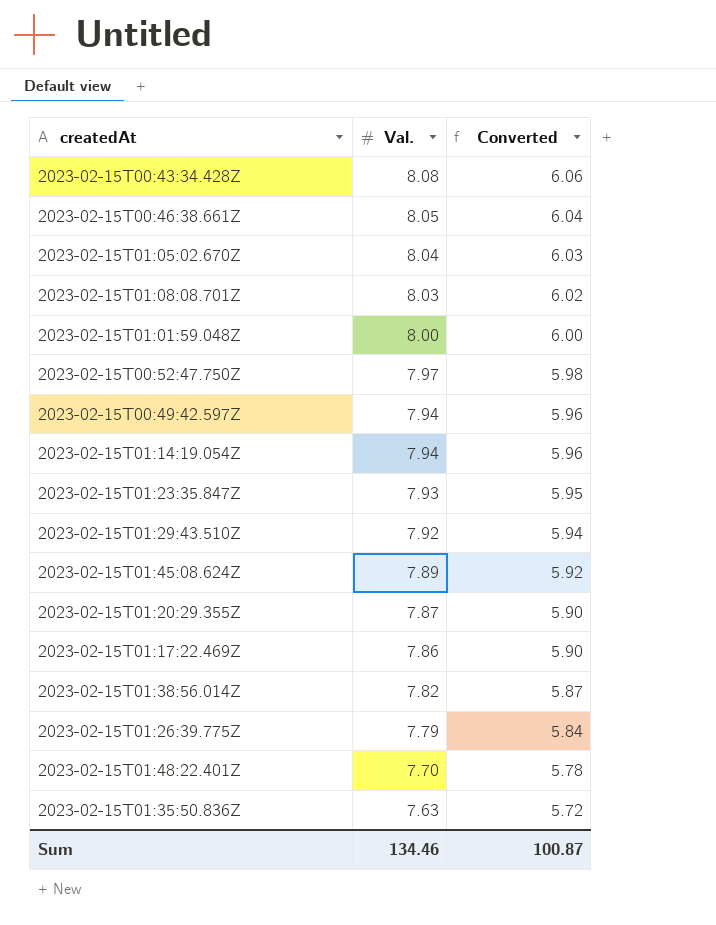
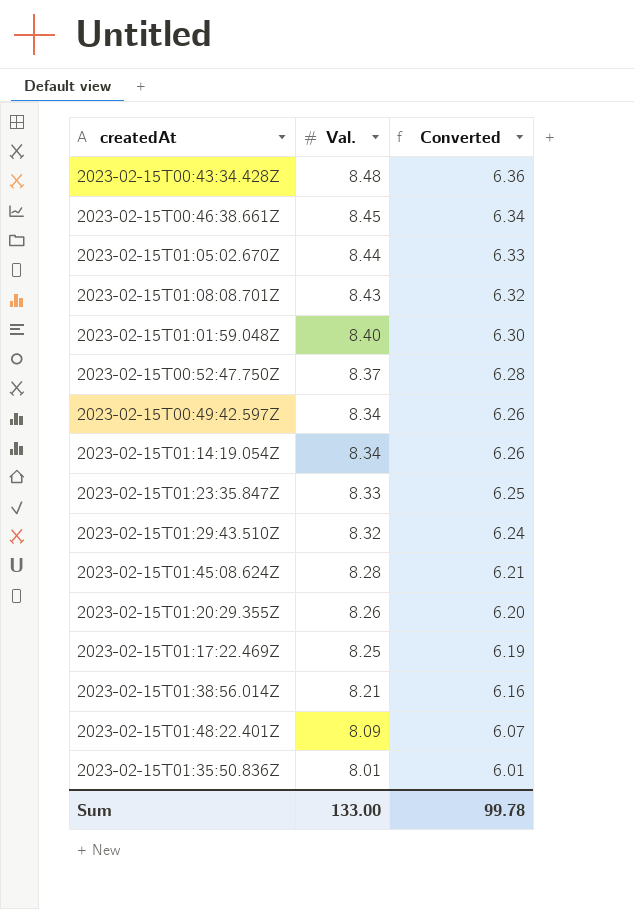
row 2023-02-15T01:26:39.775Z: 7.79 | 5.84 -> none
2023-02-15T00:43:34.428Z | Val.: 8.08 -> 8.48
2023-02-15T00:43:34.428Z | Converted: 6.06 -> 6.36
2023-02-15T00:46:38.661Z | Val.: 8.05 -> 8.45
2023-02-15T00:46:38.661Z | Converted: 6.04 -> 6.34
2023-02-15T01:05:02.670Z | Val.: 8.04 -> 8.44
2023-02-15T01:05:02.670Z | Converted: 6.03 -> 6.33
2023-02-15T01:08:08.701Z | Val.: 8.03 -> 8.43
2023-02-15T01:08:08.701Z | Converted: 6.02 -> 6.32
2023-02-15T01:01:59.048Z | Val.: 8.00 -> 8.40
2023-02-15T01:01:59.048Z | Converted: 6.00 -> 6.30
2023-02-15T00:52:47.750Z | Val.: 7.97 -> 8.37
2023-02-15T00:52:47.750Z | Converted: 5.98 -> 6.28
2023-02-15T00:49:42.597Z | Val.: 7.94 -> 8.34
2023-02-15T00:49:42.597Z | Converted: 5.96 -> 6.26
2023-02-15T01:14:19.054Z | Val.: 7.94 -> 8.34
2023-02-15T01:14:19.054Z | Converted: 5.96 -> 6.26
2023-02-15T01:23:35.847Z | Val.: 7.93 -> 8.33
2023-02-15T01:23:35.847Z | Converted: 5.95 -> 6.25
2023-02-15T01:29:43.510Z | Val.: 7.92 -> 8.32
2023-02-15T01:29:43.510Z | Converted: 5.94 -> 6.24
2023-02-15T01:45:08.624Z | Val.: 7.89 -> 8.28
2023-02-15T01:45:08.624Z | Converted: 5.92 -> 6.21
2023-02-15T01:20:29.355Z | Val.: 7.87 -> 8.26
2023-02-15T01:20:29.355Z | Converted: 5.90 -> 6.20
2023-02-15T01:17:22.469Z | Val.: 7.86 -> 8.25
2023-02-15T01:17:22.469Z | Converted: 5.90 -> 6.19
2023-02-15T01:38:56.014Z | Val.: 7.82 -> 8.21
2023-02-15T01:38:56.014Z | Converted: 5.87 -> 6.16
2023-02-15T01:48:22.401Z | Val.: 7.70 -> 8.09
2023-02-15T01:48:22.401Z | Converted: 5.78 -> 6.07
2023-02-15T01:35:50.836Z | Val.: 7.63 -> 8.01
2023-02-15T01:35:50.836Z | Converted: 5.72 -> 6.01
Sum | Val.: 134.46 -> 133.00
Sum | Converted: 100.87 -> 99.78

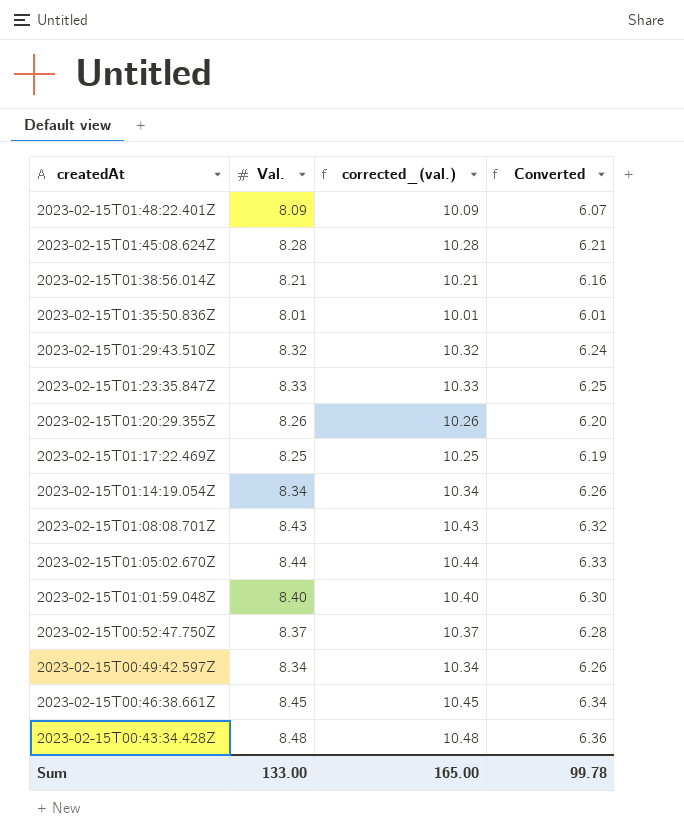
row order: Val. descending -> createdAt descending
column corrected_(val.) | formula: none -> [Val.] + 2

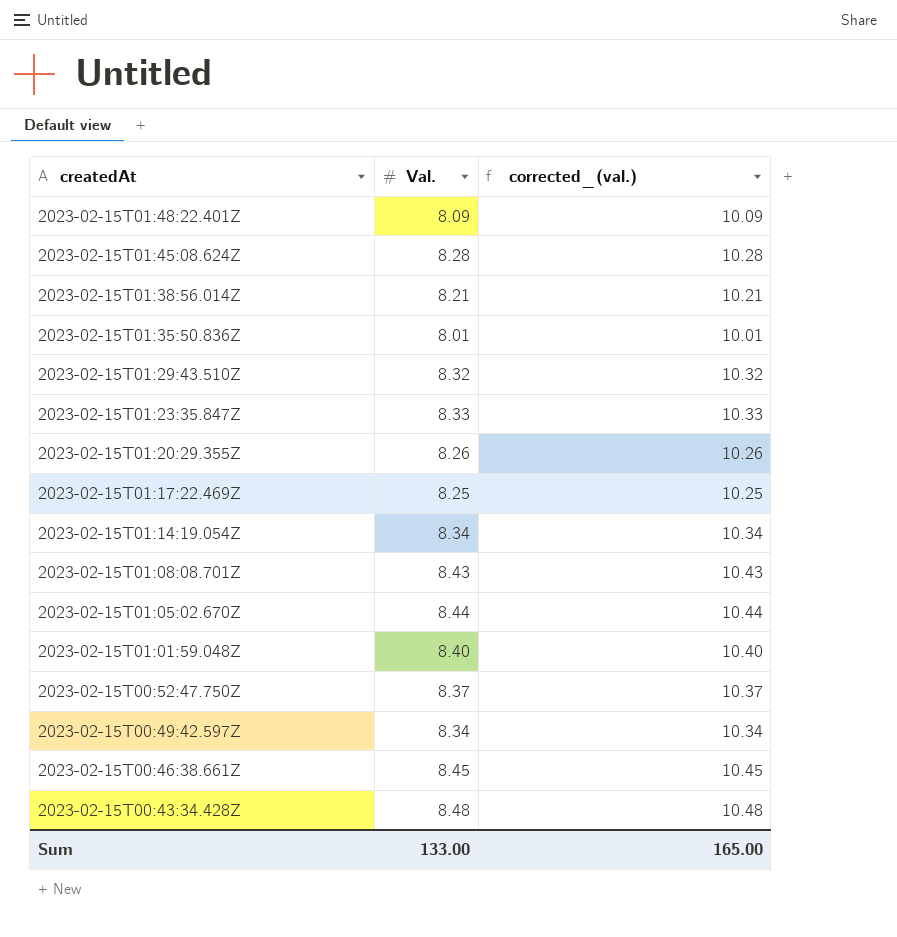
column Converted | formula: [Val.] * 0.75 -> none

